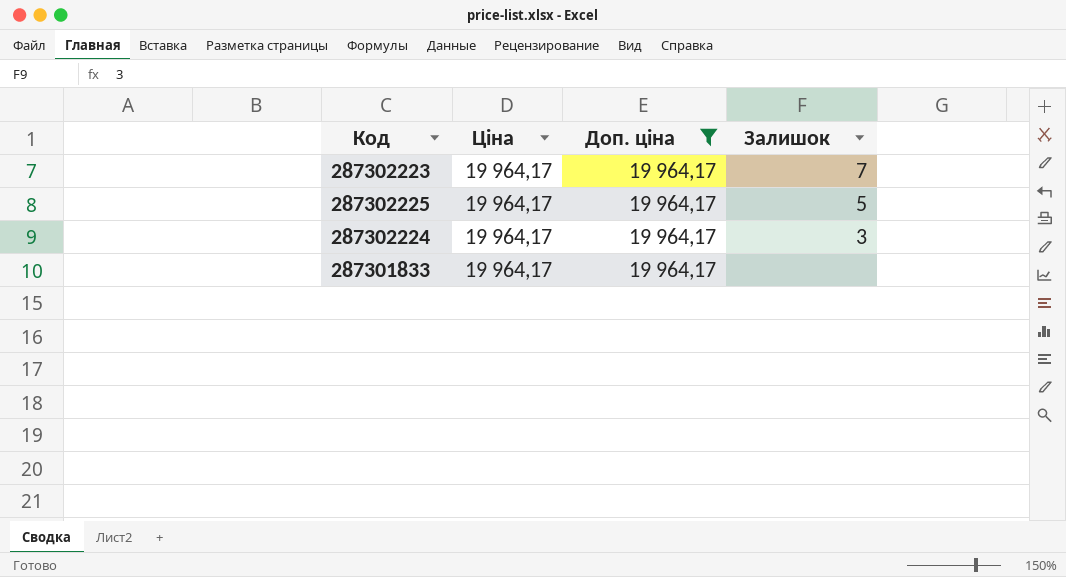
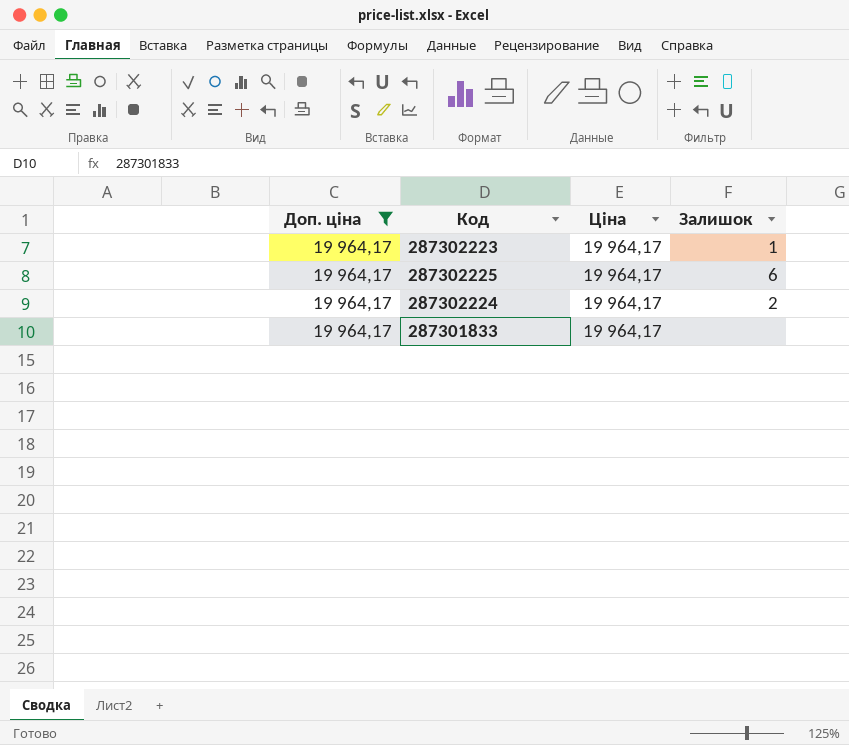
column Доп. ціна | position: 3 -> 1
287302223 | Залишок: 7 -> 1
287302225 | Залишок: 5 -> 6
287302224 | Залишок: 3 -> 2

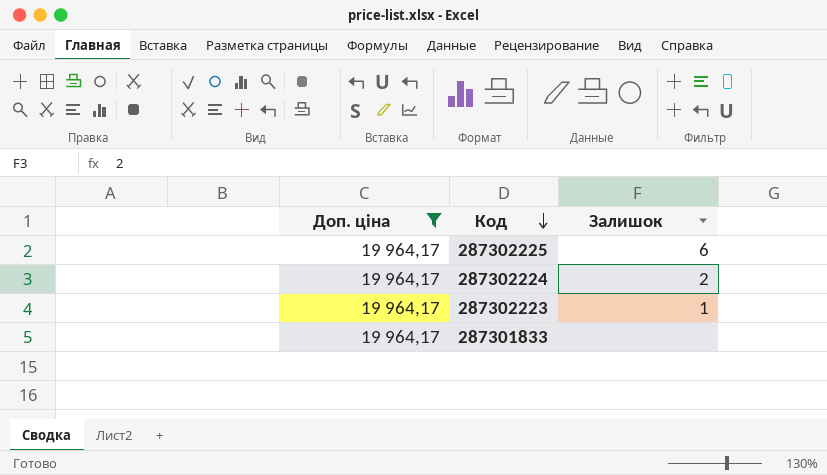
row order: none -> Код descending
column Ціна | position: 3 -> none

